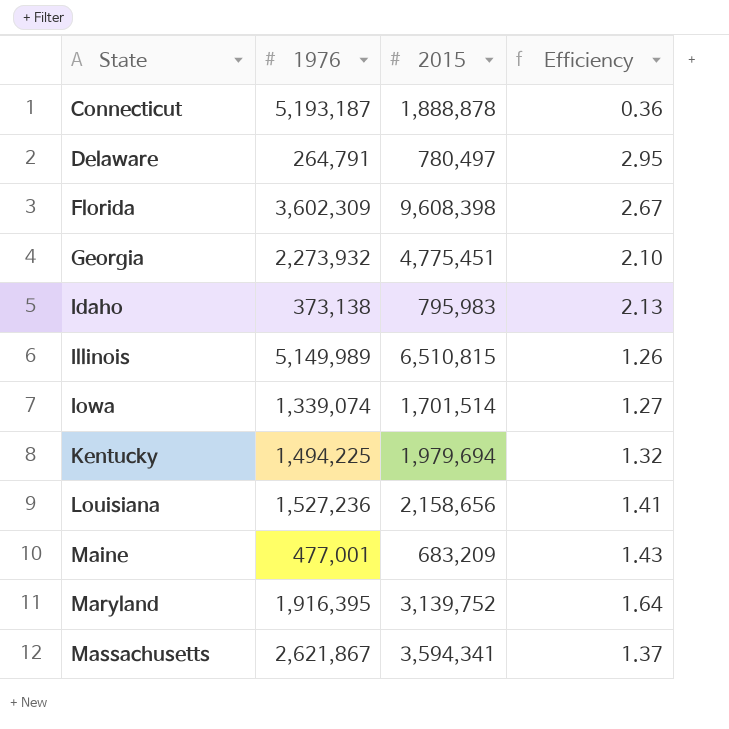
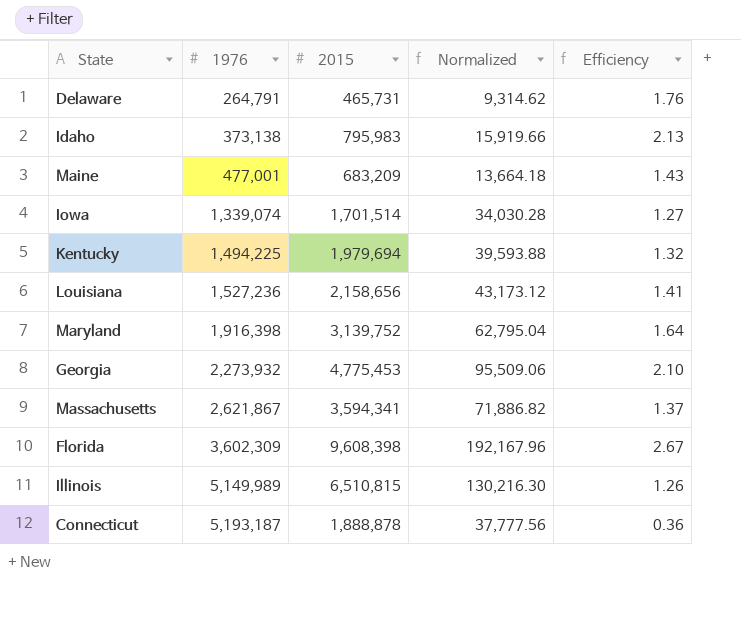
row order: State ascending -> 1976 ascending
column Normalized | formula: none -> [2015] * 0.02
Delaware | 2015: 780,497 -> 465,731
Delaware | Efficiency: 2.95 -> 1.76
Maryland | 1976: 1,916,395 -> 1,916,398
Georgia | 2015: 4,775,451 -> 4,775,453

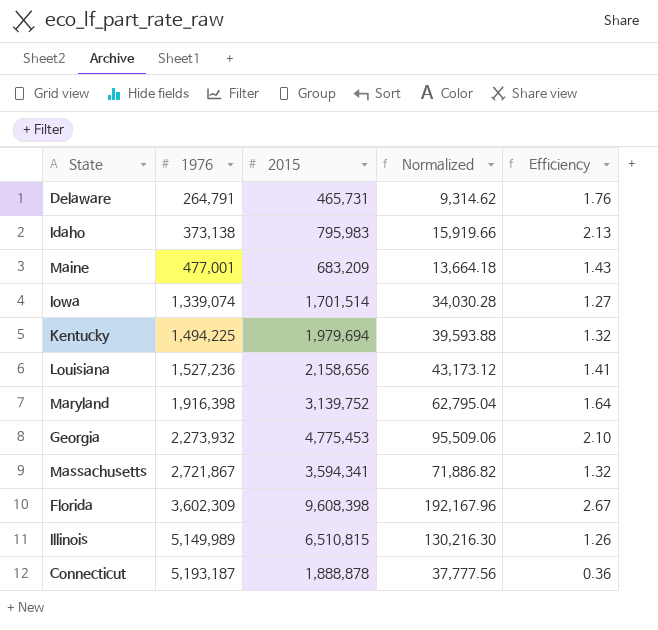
Massachusetts | 1976: 2,621,867 -> 2,721,867
Massachusetts | Efficiency: 1.37 -> 1.32

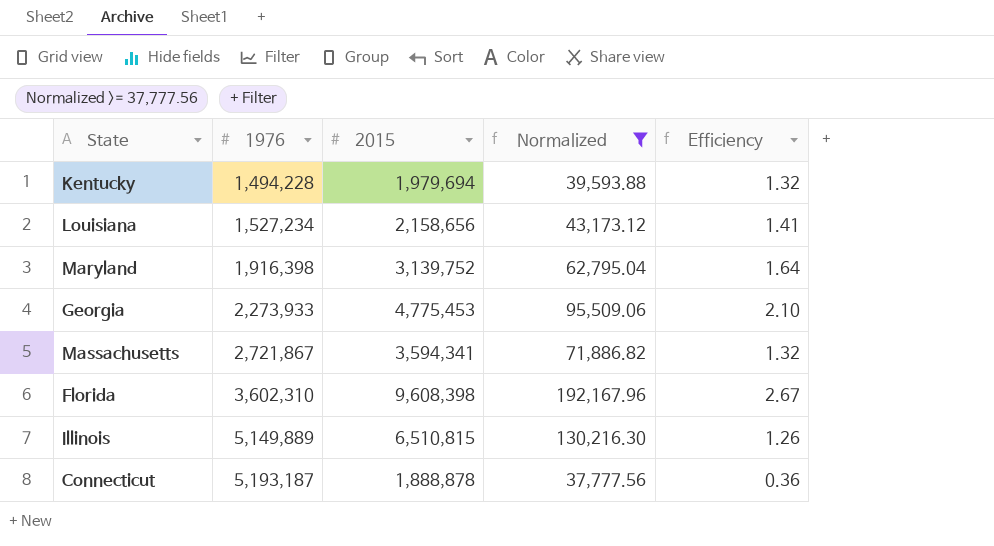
filter: none -> Normalized >= 37,777.56
Kentucky | 1976: 1,494,225 -> 1,494,228
Louisiana | 1976: 1,527,236 -> 1,527,234
Georgia | 1976: 2,273,932 -> 2,273,933
Florida | 1976: 3,602,309 -> 3,602,310
Illinois | 1976: 5,149,989 -> 5,149,889

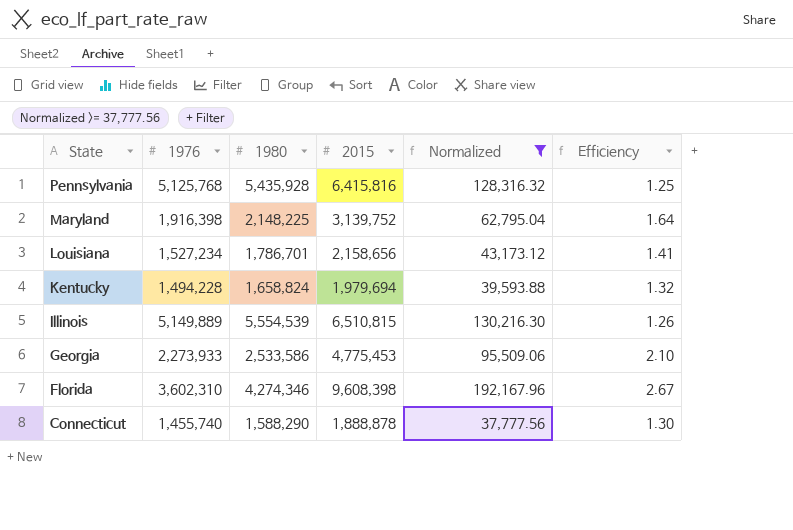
row order: 1976 ascending -> State descending
column 1980 | position: none -> 3
row Massachusetts: 2,721,867 | 3,594,341 | 71,886.82 | 1.32 -> none
row Pennsylvania: none -> 5,125,768 | 5,435,928 | 6,415,816 | 128,316.32 | 1.25
Connecticut | 1976: 5,193,187 -> 1,455,740
Connecticut | Efficiency: 0.36 -> 1.30

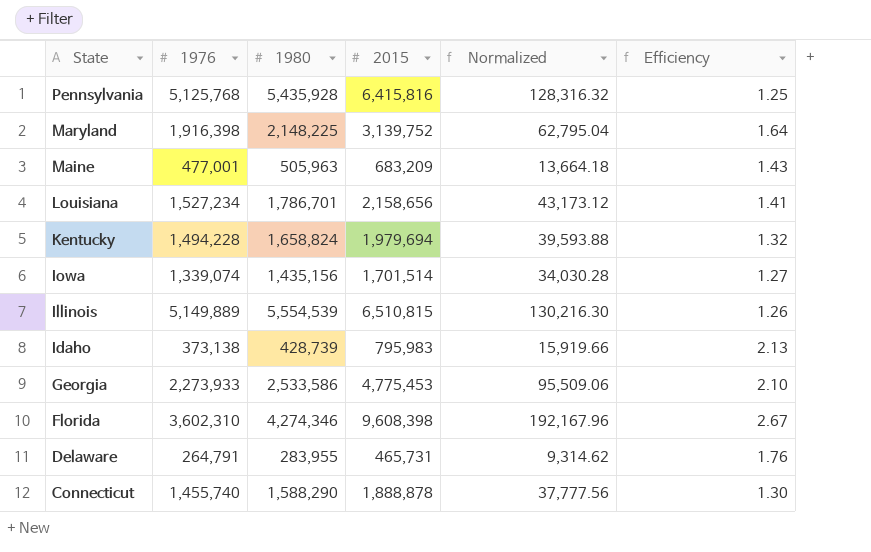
filter: Normalized >= 37,777.56 -> none

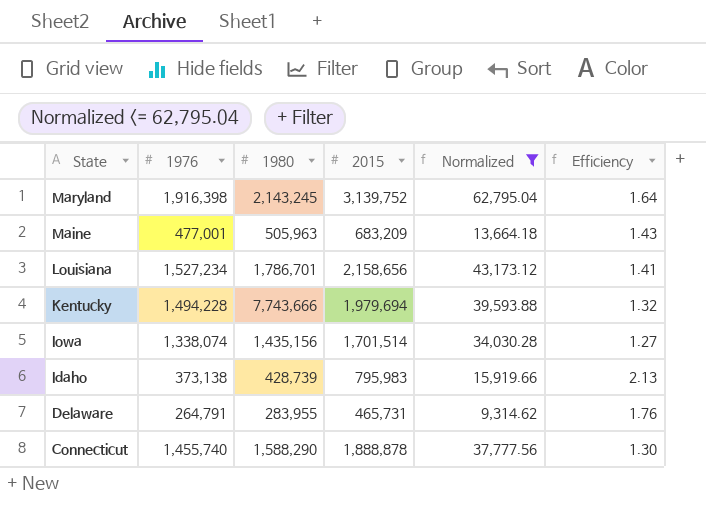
filter: none -> Normalized <= 62,795.04
Maryland | 1980: 2,148,225 -> 2,143,245
Kentucky | 1980: 1,658,824 -> 7,743,666
Iowa | 1976: 1,339,074 -> 1,338,074

